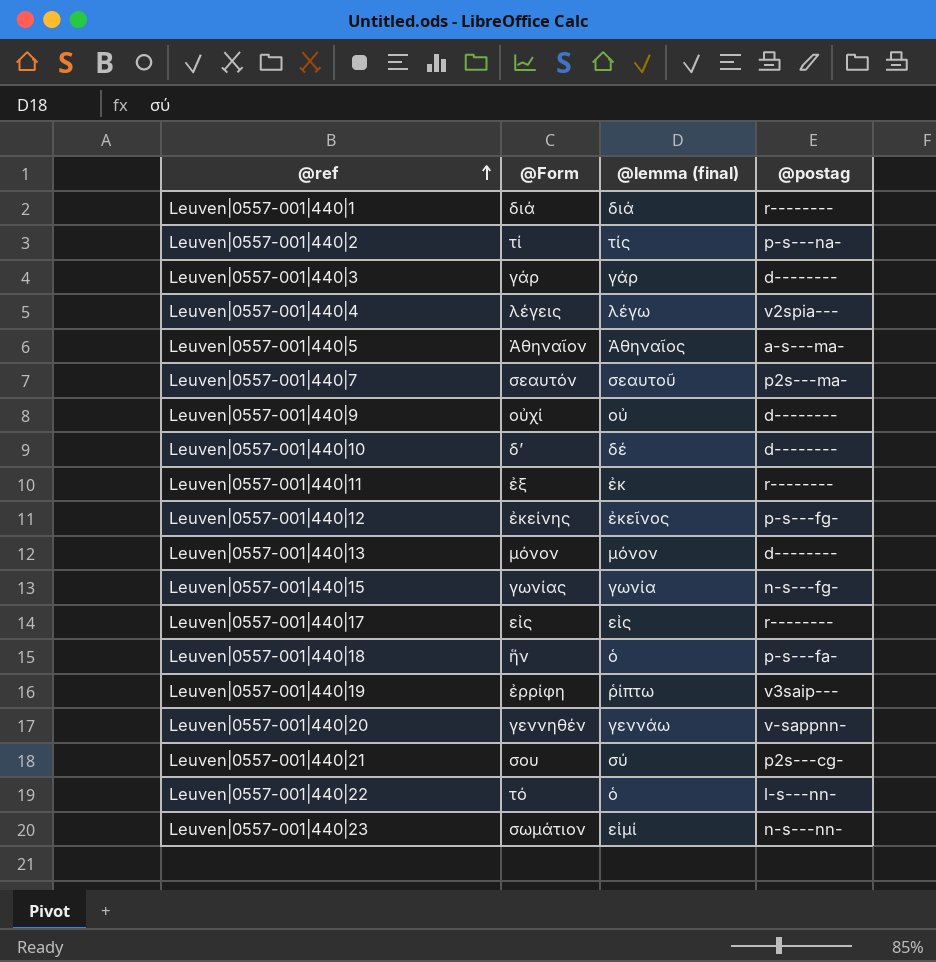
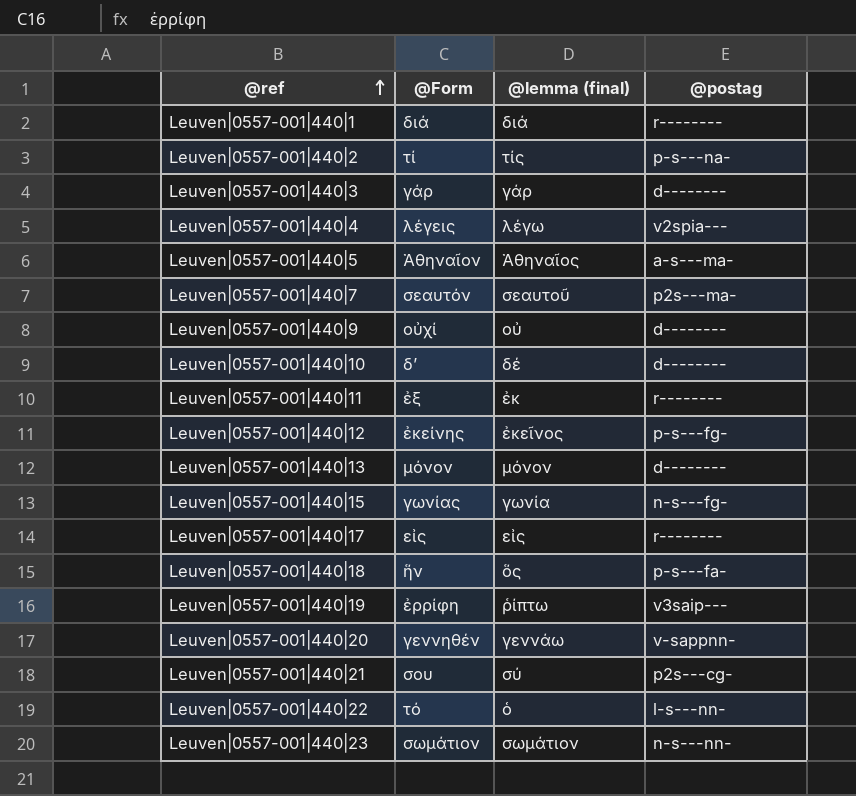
Leuven|0557-001|440|18 | @lemma (final): ὁ -> ὅς
Leuven|0557-001|440|23 | @lemma (final): εἰμί -> σωμάτιον

